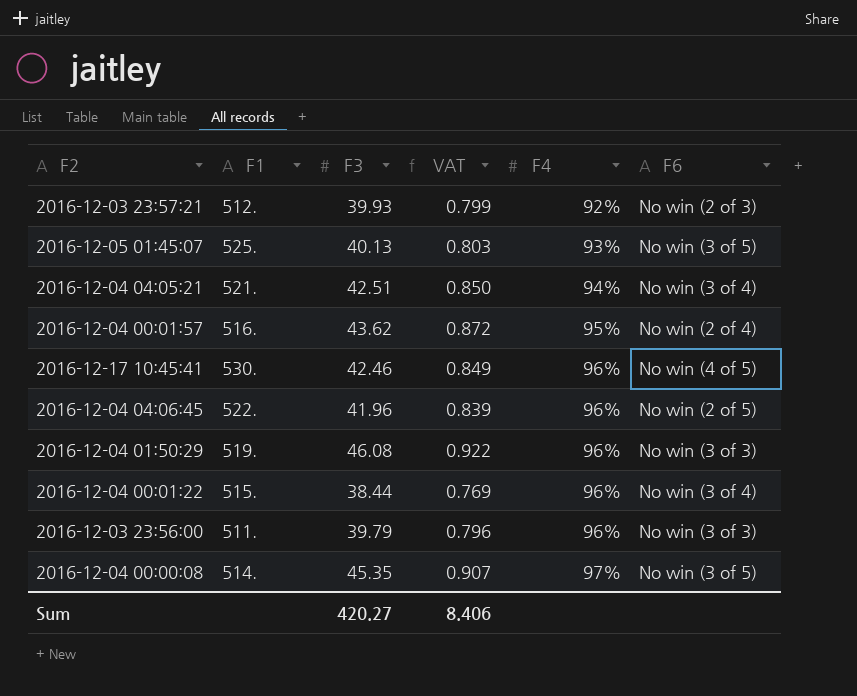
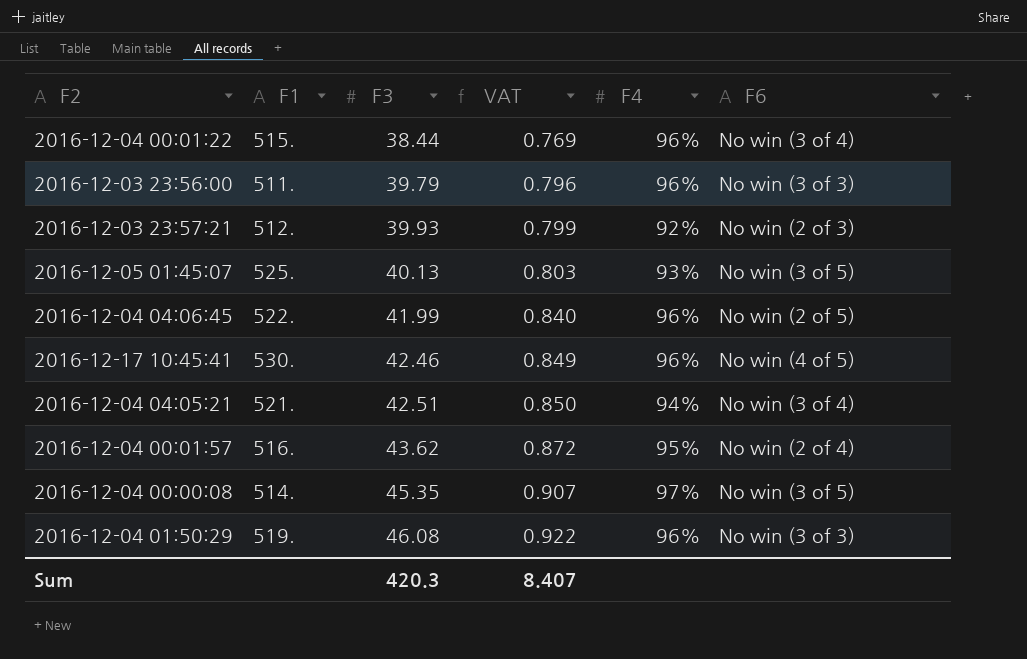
row order: F4 ascending -> F3 ascending
2016-12-04 04:06:45 | F3: 41.96 -> 41.99
2016-12-04 04:06:45 | VAT: 0.839 -> 0.840
Sum | F3: 420.27 -> 420.3
Sum | VAT: 8.406 -> 8.407

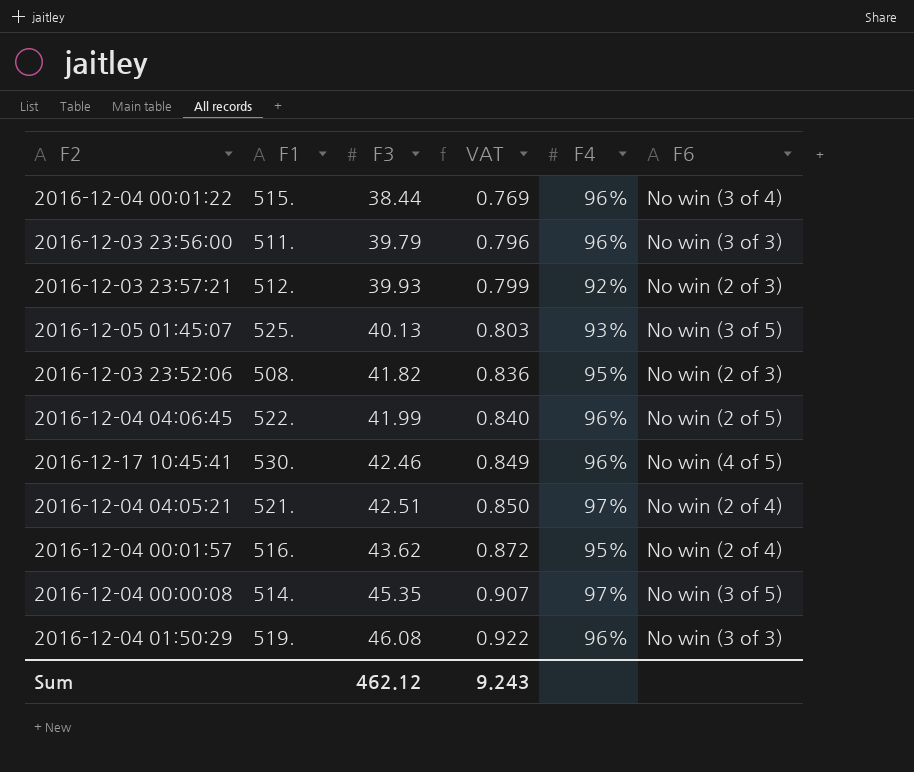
row 2016-12-03 23:52:06: none -> 508. | 41.82 | 0.836 | 95% | No win (2 of 3)
2016-12-04 04:05:21 | F4: 94% -> 97%
2016-12-04 04:05:21 | F6: No win (3 of 4) -> No win (2 of 4)
Sum | F3: 420.3 -> 462.12
Sum | VAT: 8.407 -> 9.243

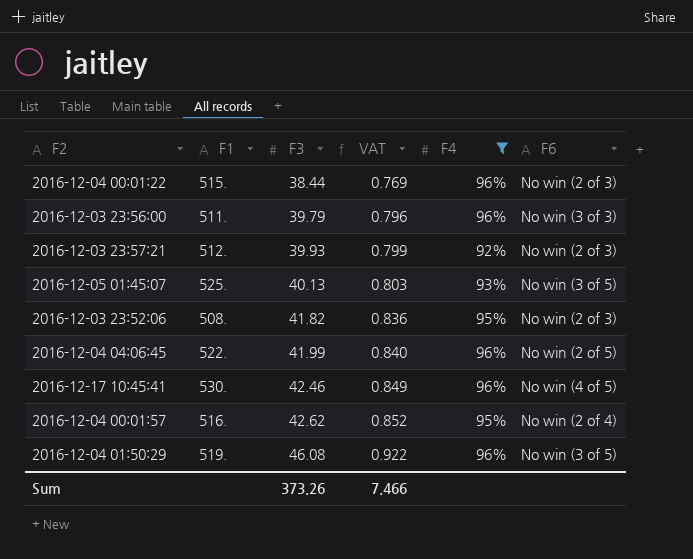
filter: none -> F4 != 97%
2016-12-04 00:01:22 | F6: No win (3 of 4) -> No win (2 of 3)
2016-12-04 00:01:57 | F3: 43.62 -> 42.62
2016-12-04 00:01:57 | VAT: 0.872 -> 0.852
2016-12-04 01:50:29 | F6: No win (3 of 3) -> No win (3 of 5)
Sum | F3: 462.12 -> 373.26
Sum | VAT: 9.243 -> 7.466

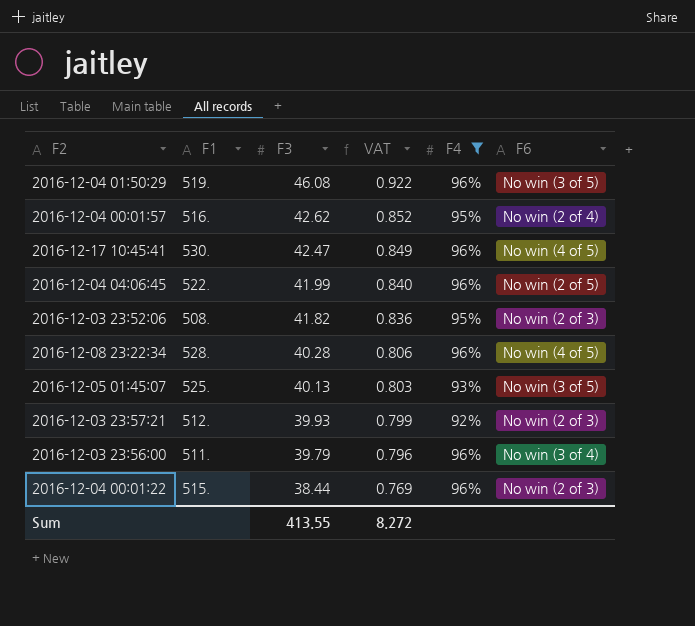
row order: F3 ascending -> F3 descending
2016-12-17 10:45:41 | F3: 42.46 -> 42.47
row 2016-12-08 23:22:34: none -> 528. | 40.28 | 0.806 | 96% | No win (4 of 5)
2016-12-03 23:56:00 | F6: No win (3 of 3) -> No win (3 of 4)
Sum | F3: 373.26 -> 413.55
Sum | VAT: 7.466 -> 8.272

